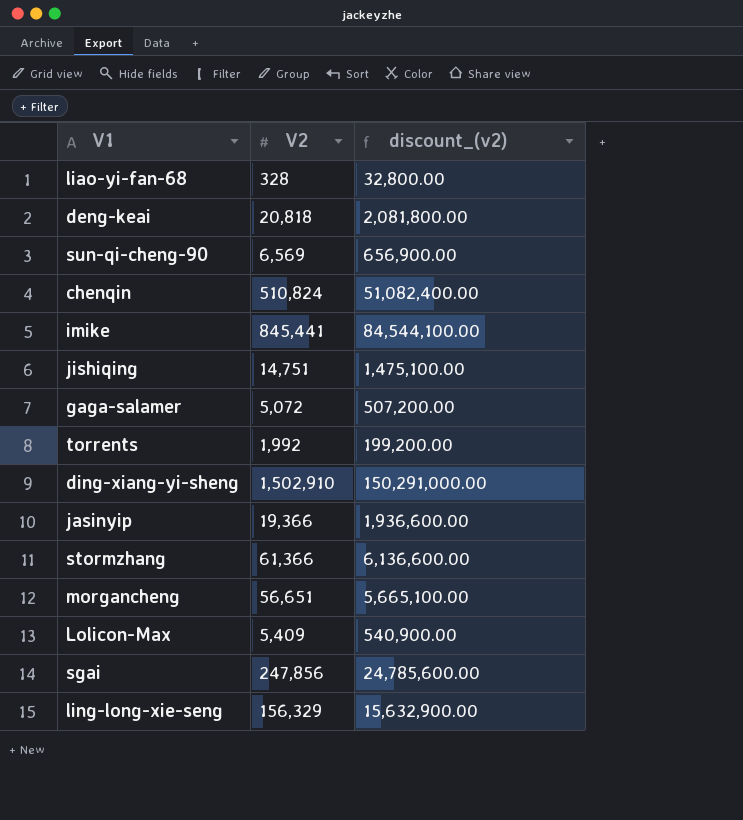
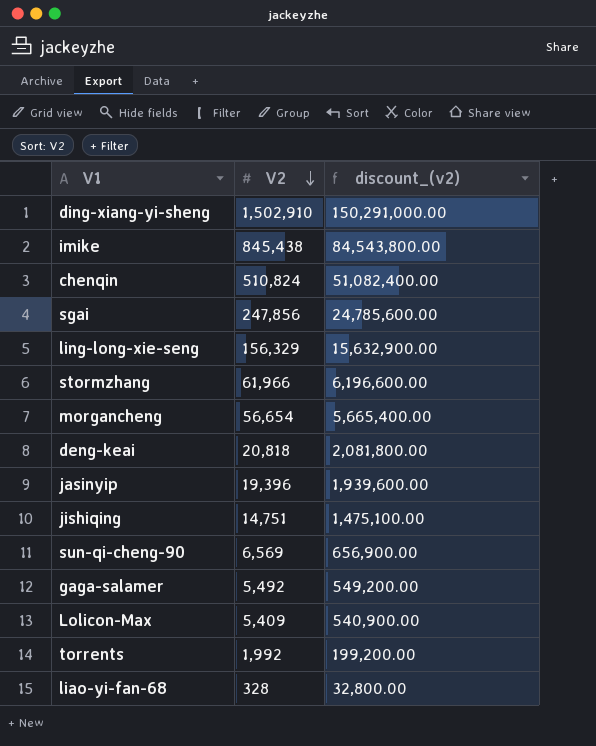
row order: none -> V2 descending
imike | V2: 845,441 -> 845,438
imike | discount_(v2): 84,544,100.00 -> 84,543,800.00
stormzhang | V2: 61,366 -> 61,966
stormzhang | discount_(v2): 6,136,600.00 -> 6,196,600.00
morgancheng | V2: 56,651 -> 56,654
morgancheng | discount_(v2): 5,665,100.00 -> 5,665,400.00
jasinyip | V2: 19,366 -> 19,396
jasinyip | discount_(v2): 1,936,600.00 -> 1,939,600.00
gaga-salamer | V2: 5,072 -> 5,492
gaga-salamer | discount_(v2): 507,200.00 -> 549,200.00

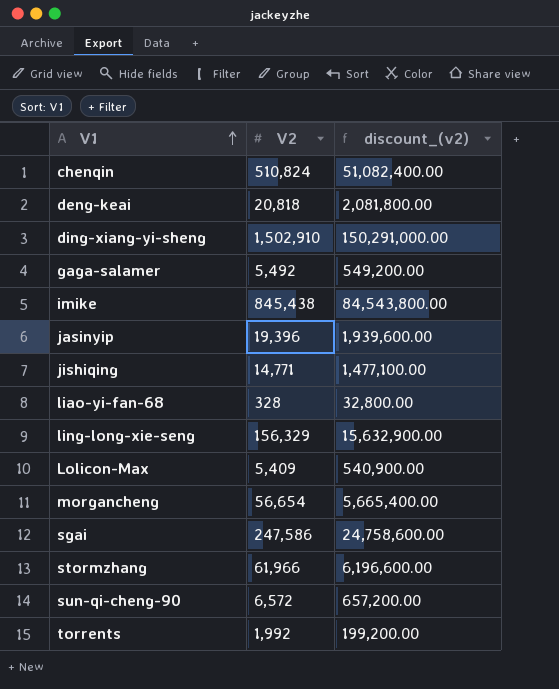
row order: V2 descending -> V1 ascending
jishiqing | V2: 14,751 -> 14,771
jishiqing | discount_(v2): 1,475,100.00 -> 1,477,100.00
sgai | V2: 247,856 -> 247,586
sgai | discount_(v2): 24,785,600.00 -> 24,758,600.00
sun-qi-cheng-90 | V2: 6,569 -> 6,572
sun-qi-cheng-90 | discount_(v2): 656,900.00 -> 657,200.00

